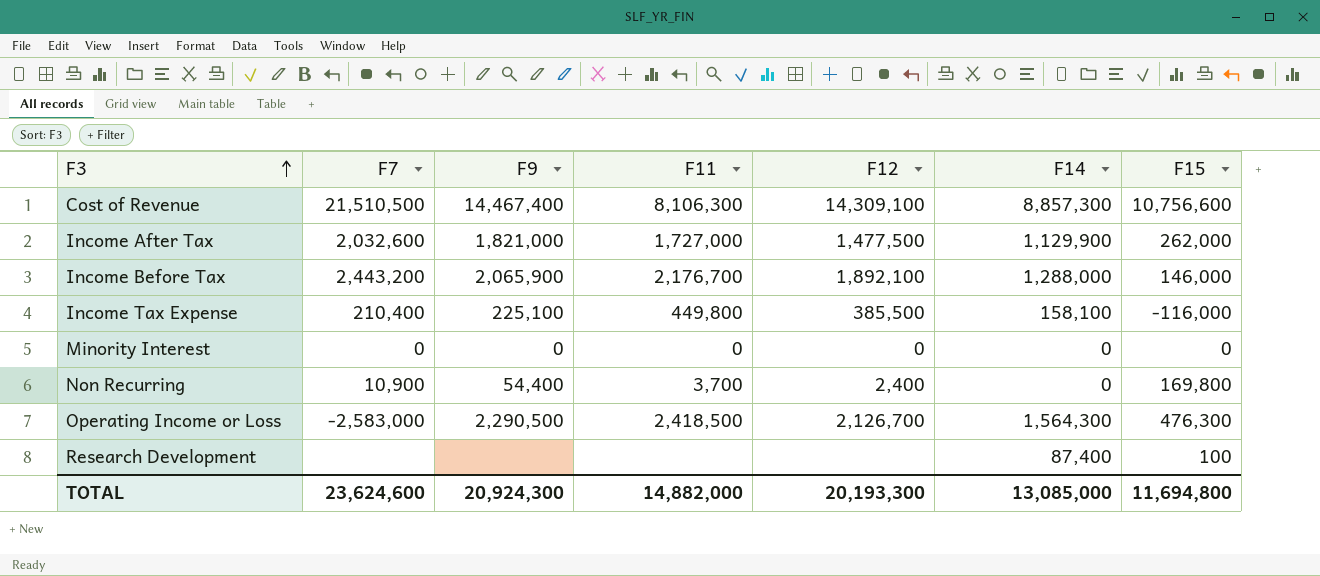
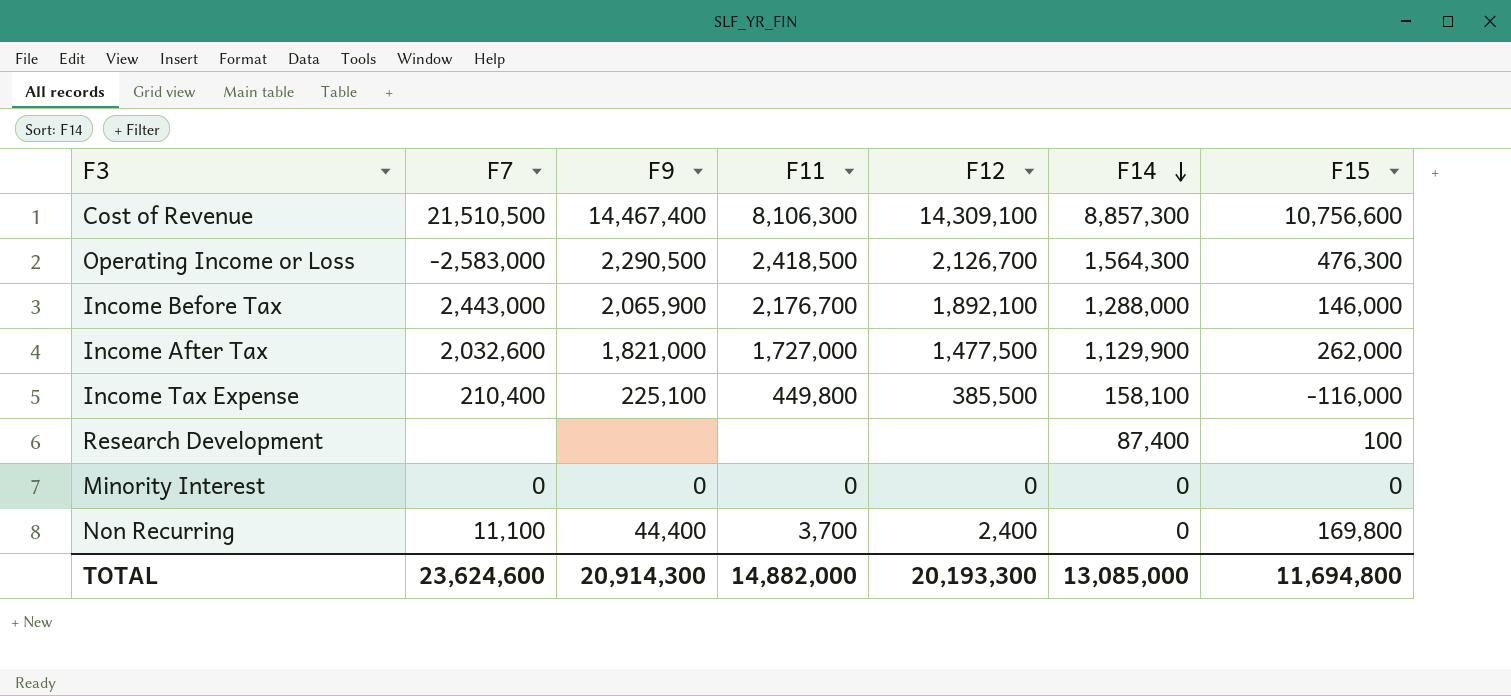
row order: F3 ascending -> F14 descending
Income Before Tax | F7: 2,443,200 -> 2,443,000
Non Recurring | F7: 10,900 -> 11,100
Non Recurring | F9: 54,400 -> 44,400
TOTAL | F9: 20,924,300 -> 20,914,300

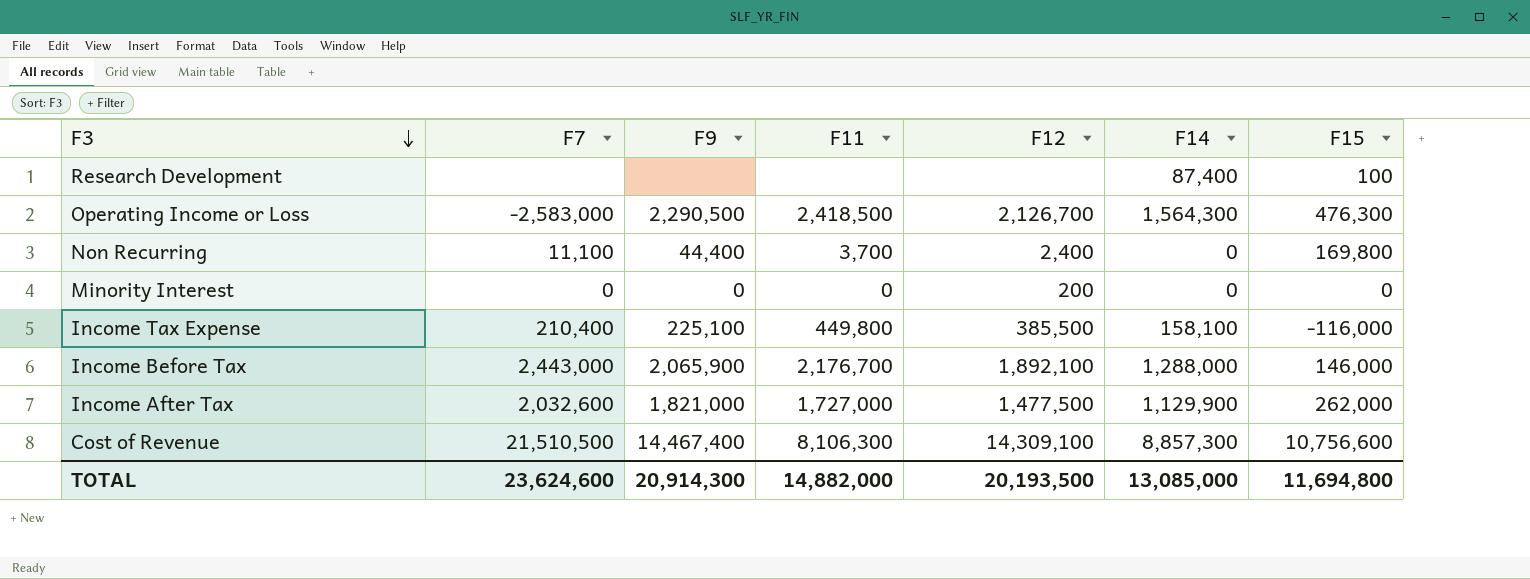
row order: F14 descending -> F3 descending
Minority Interest | F12: 0 -> 200
TOTAL | F12: 20,193,300 -> 20,193,500

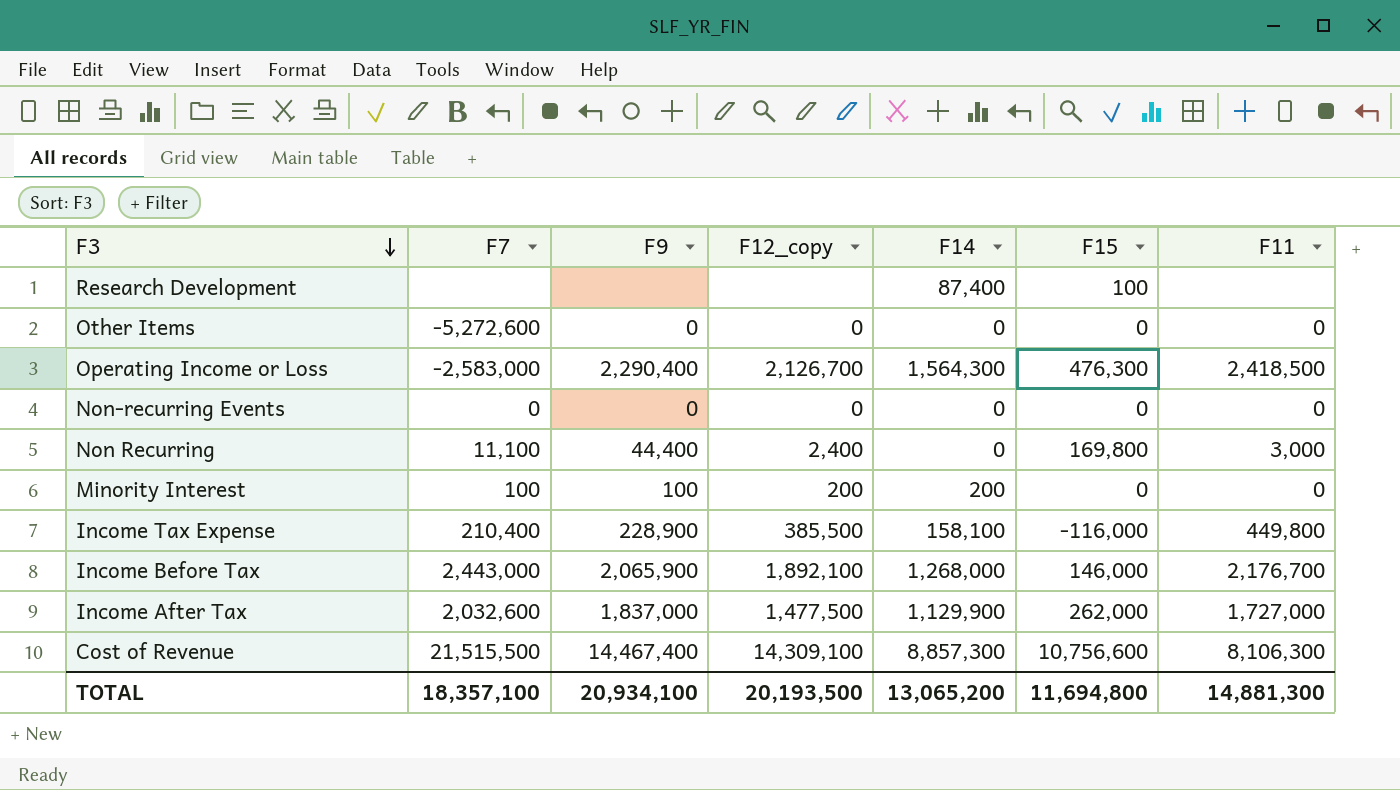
column name: F12 -> F12_copy
column F11 | position: 4 -> 7
row Other Items: none -> -5,272,600 | 0 | 0 | 0 | 0 | 0
Operating Income or Loss | F9: 2,290,500 -> 2,290,400
row Non-recurring Events: none -> 0 | 0 | 0 | 0 | 0 | 0
Non Recurring | F11: 3,700 -> 3,000
Minority Interest | F7: 0 -> 100
Minority Interest | F9: 0 -> 100
Minority Interest | F14: 0 -> 200
Income Tax Expense | F9: 225,100 -> 228,900
Income Before Tax | F14: 1,288,000 -> 1,268,000
Income After Tax | F9: 1,821,000 -> 1,837,000
Cost of Revenue | F7: 21,510,500 -> 21,515,500
TOTAL | F7: 23,624,600 -> 18,357,100
TOTAL | F9: 20,914,300 -> 20,934,100
TOTAL | F14: 13,085,000 -> 13,065,200
TOTAL | F11: 14,882,000 -> 14,881,300

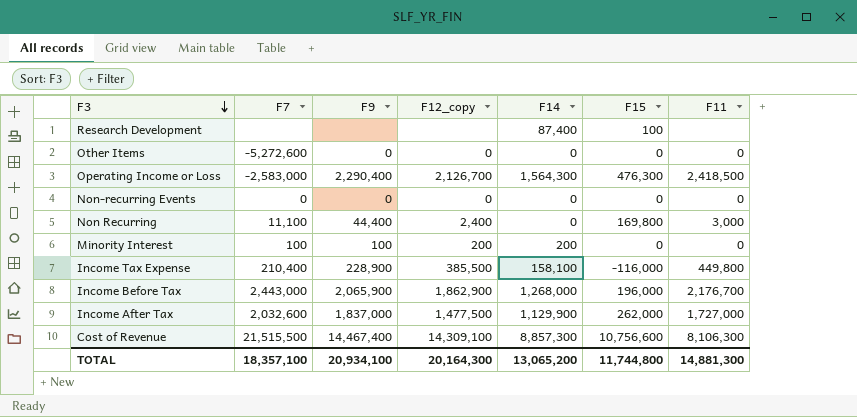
Income Before Tax | F12_copy: 1,892,100 -> 1,862,900
Income Before Tax | F15: 146,000 -> 196,000
TOTAL | F12_copy: 20,193,500 -> 20,164,300
TOTAL | F15: 11,694,800 -> 11,744,800

